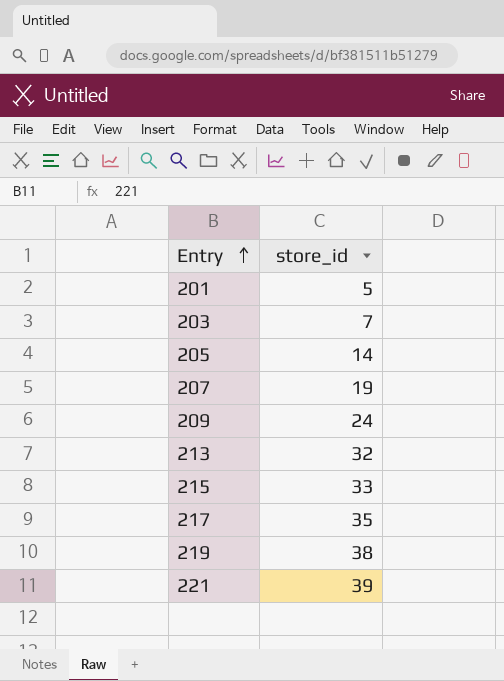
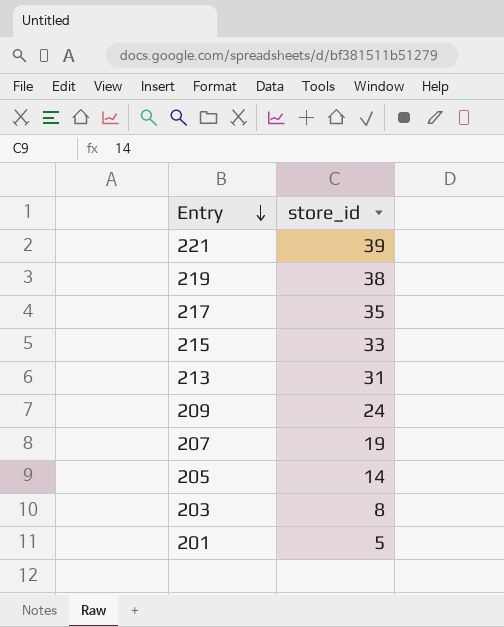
row order: Entry ascending -> Entry descending
213 | store_id: 32 -> 31
203 | store_id: 7 -> 8

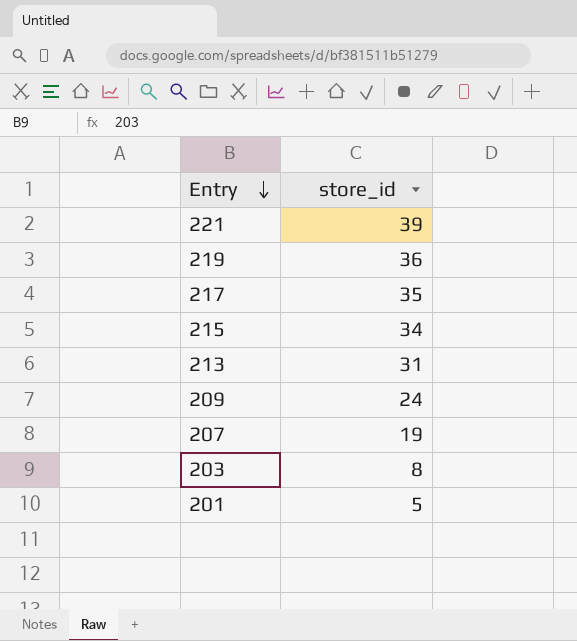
row 205: 14 -> none
219 | store_id: 38 -> 36
215 | store_id: 33 -> 34

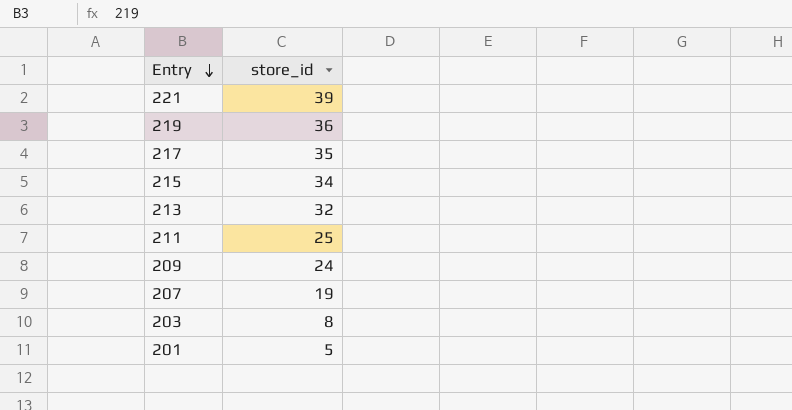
213 | store_id: 31 -> 32
row 211: none -> 25

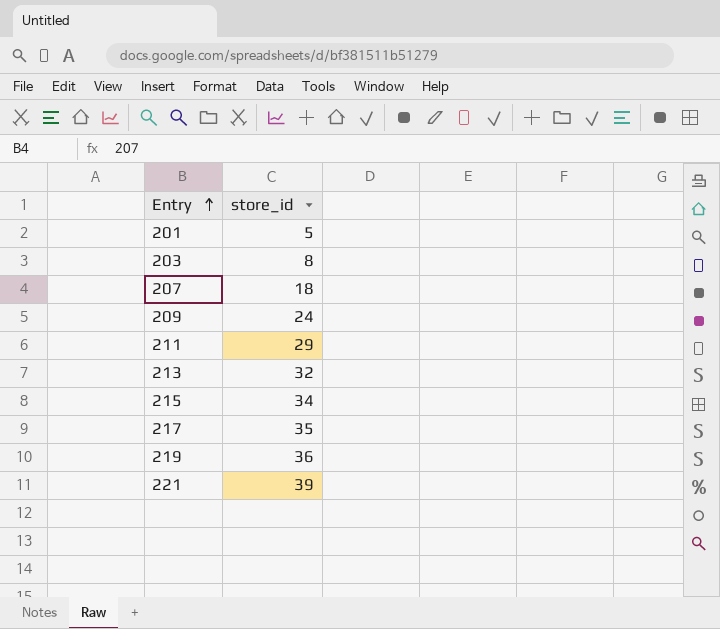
row order: Entry descending -> Entry ascending
207 | store_id: 19 -> 18
211 | store_id: 25 -> 29

